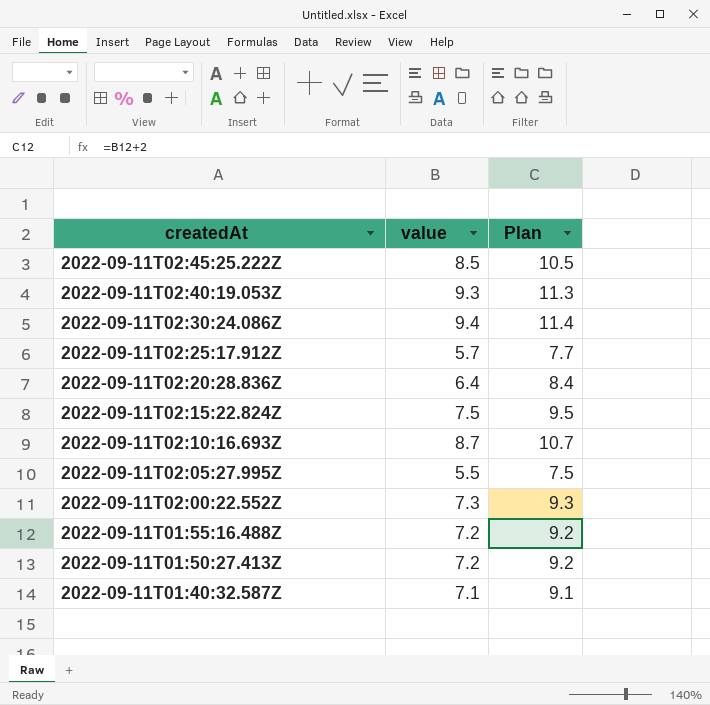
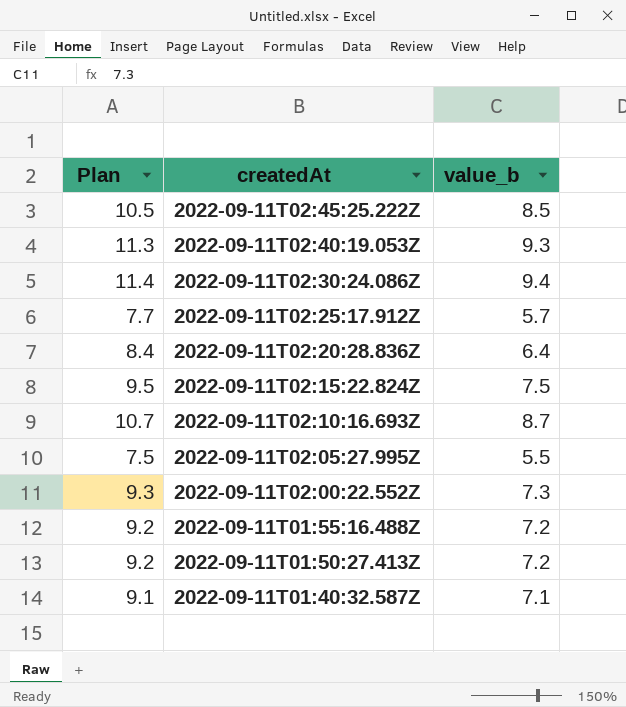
column Plan | position: 3 -> 1
column name: value -> value_b

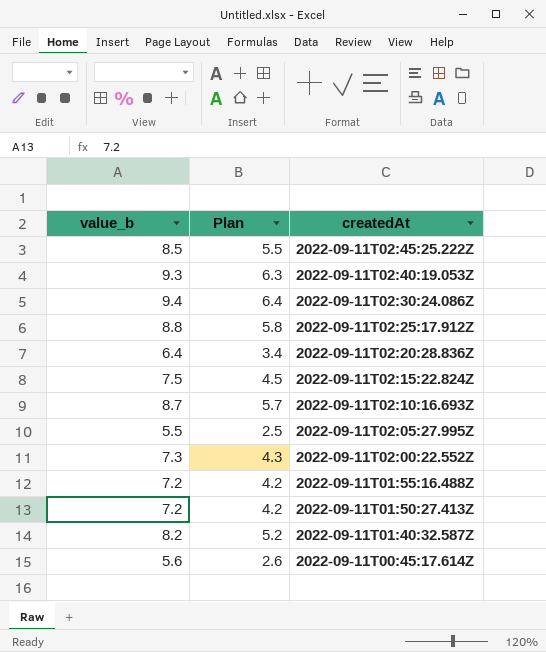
column value_b | position: 3 -> 1
column Plan | formula: [value_b] + 2 -> [value_b] - 3
2022-09-11T02:25:17.912Z | value_b: 5.7 -> 8.8
2022-09-11T01:40:32.587Z | value_b: 7.1 -> 8.2
row 2022-09-11T00:45:17.614Z: none -> 5.6 | 2.6

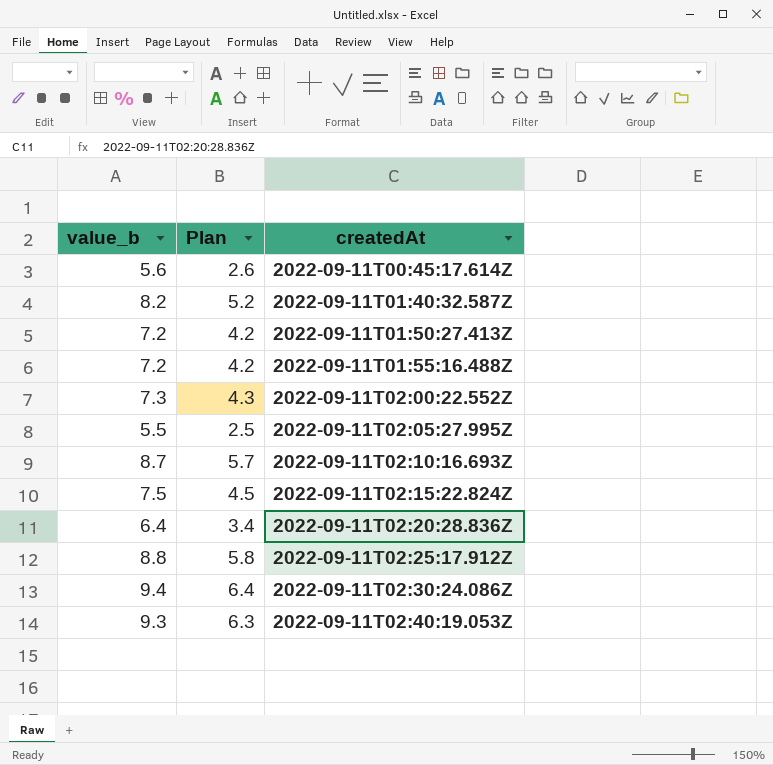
row order: createdAt descending -> createdAt ascending
row 2022-09-11T02:45:25.222Z: 8.5 | 5.5 -> none

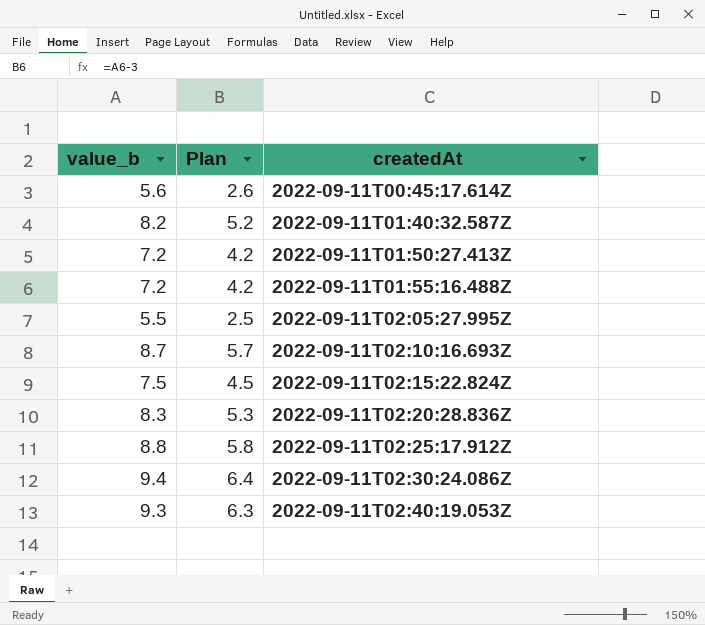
row 2022-09-11T02:00:22.552Z: 7.3 | 4.3 -> none
2022-09-11T02:20:28.836Z | value_b: 6.4 -> 8.3
2022-09-11T02:20:28.836Z | Plan: 3.4 -> 5.3

